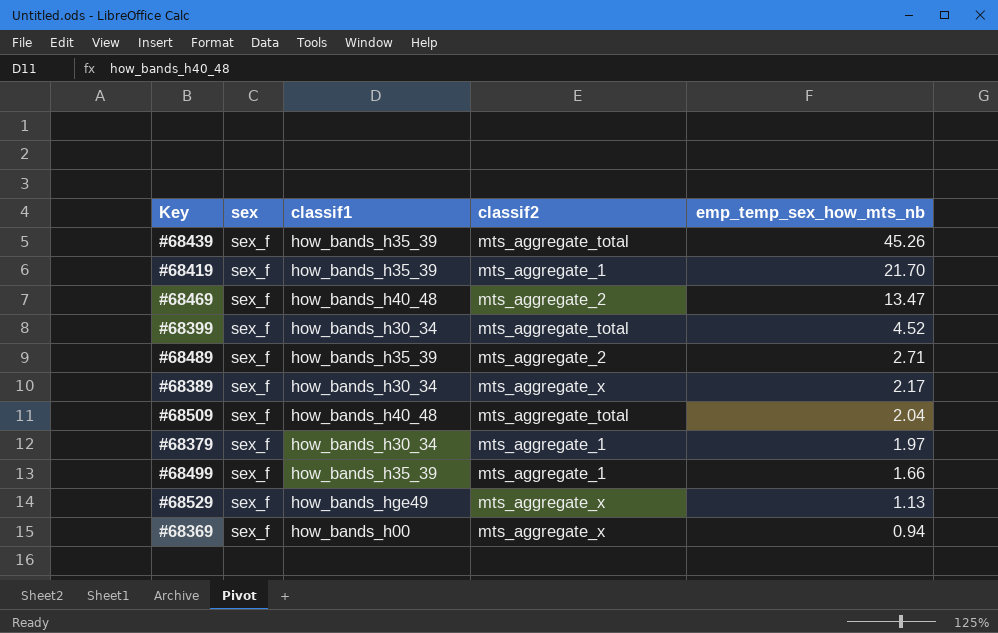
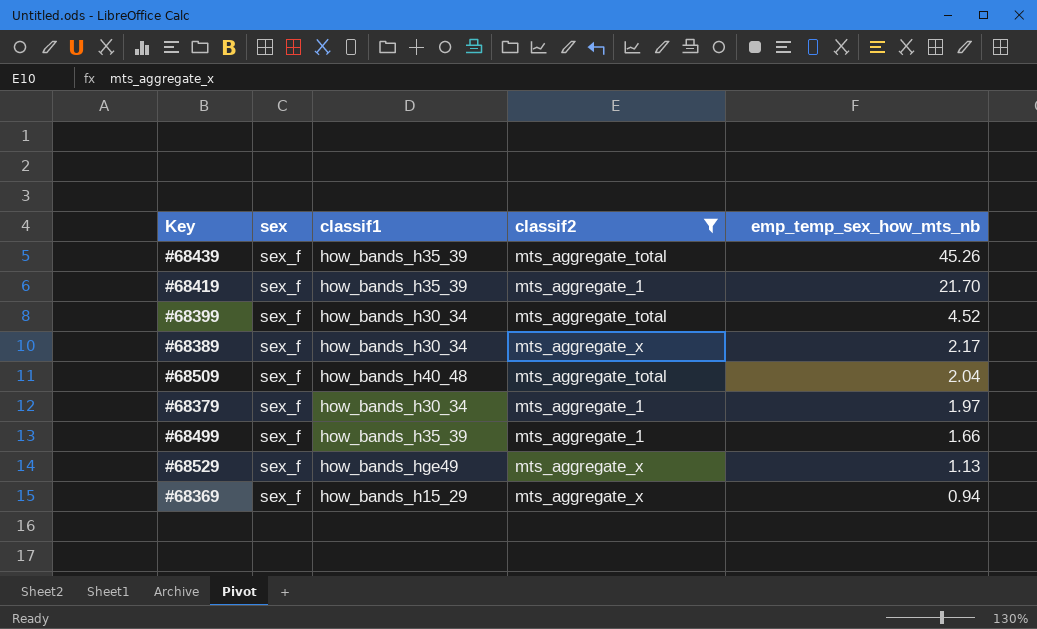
filter: none -> classif2 != mts_aggregate_2
#68369 | classif1: how_bands_h00 -> how_bands_h15_29

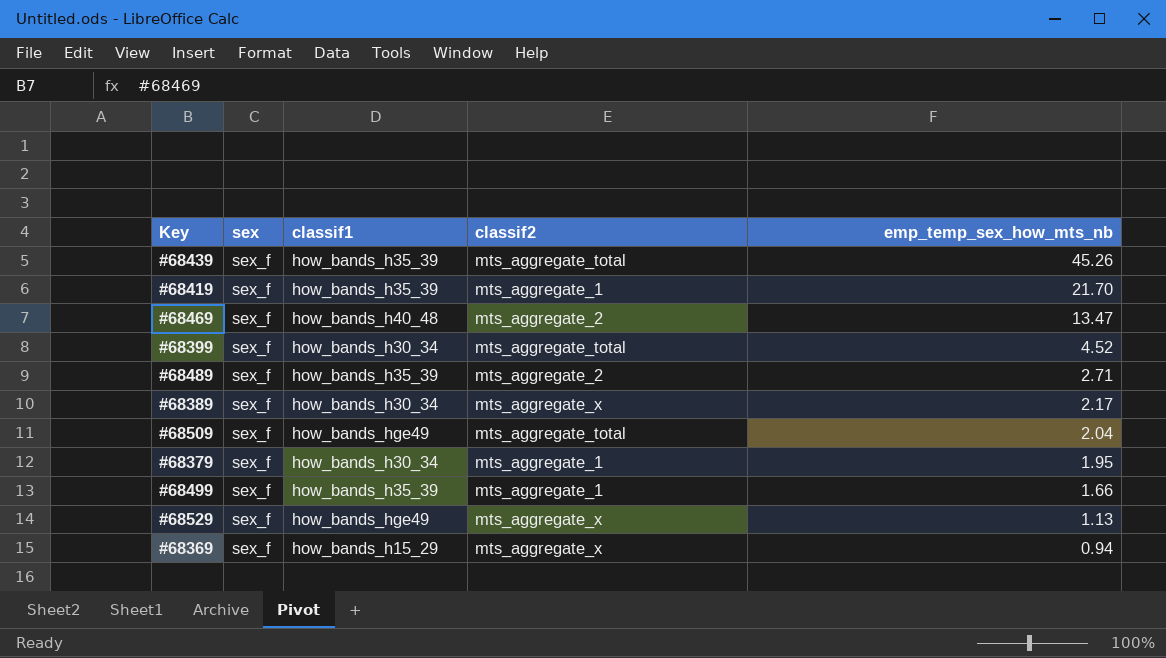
filter: classif2 != mts_aggregate_2 -> none
#68509 | classif1: how_bands_h40_48 -> how_bands_hge49
#68379 | emp_temp_sex_how_mts_nb: 1.97 -> 1.95

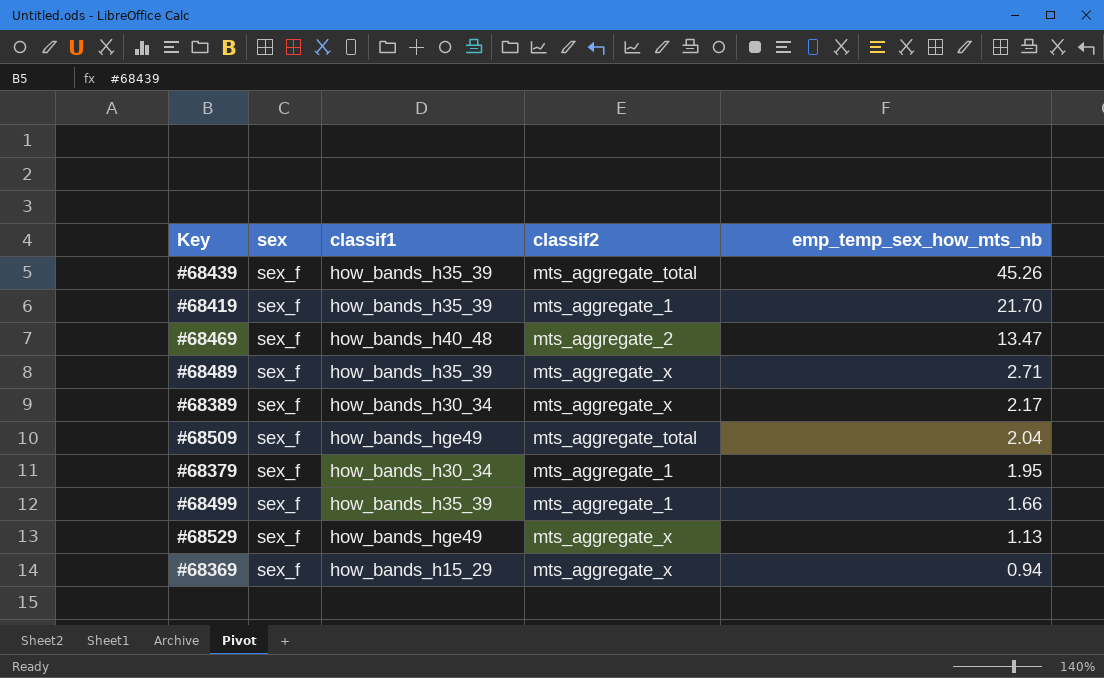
row #68399: sex_f | how_bands_h30_34 | mts_aggregate_total | 4.52 -> none
#68489 | classif2: mts_aggregate_2 -> mts_aggregate_x

